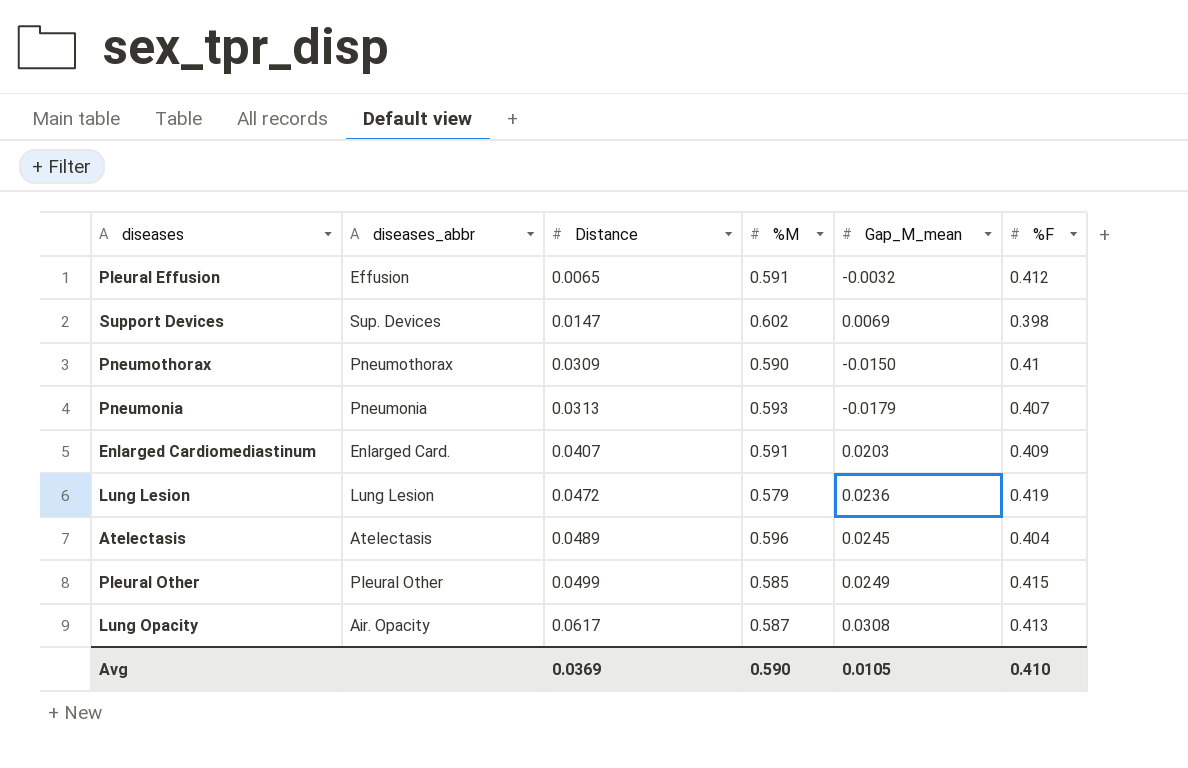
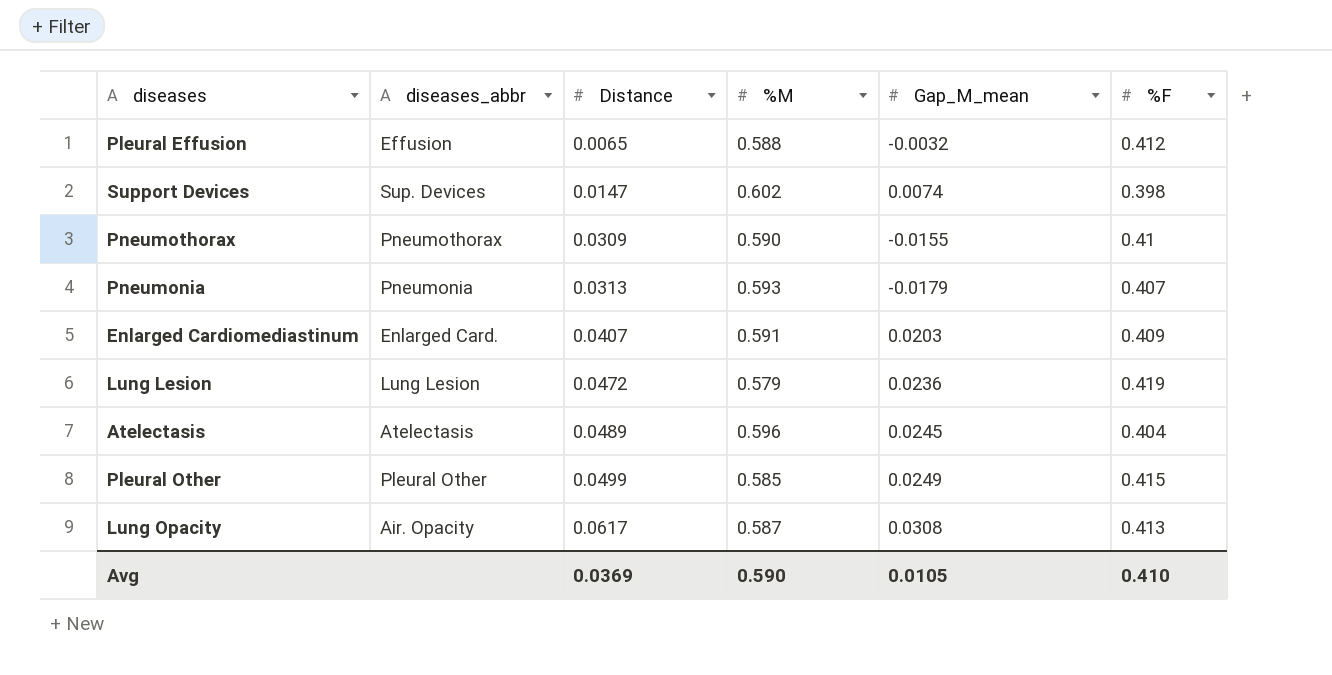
Pleural Effusion | %M: 0.591 -> 0.588
Support Devices | Gap_M_mean: 0.0069 -> 0.0074
Pneumothorax | Gap_M_mean: -0.0150 -> -0.0155

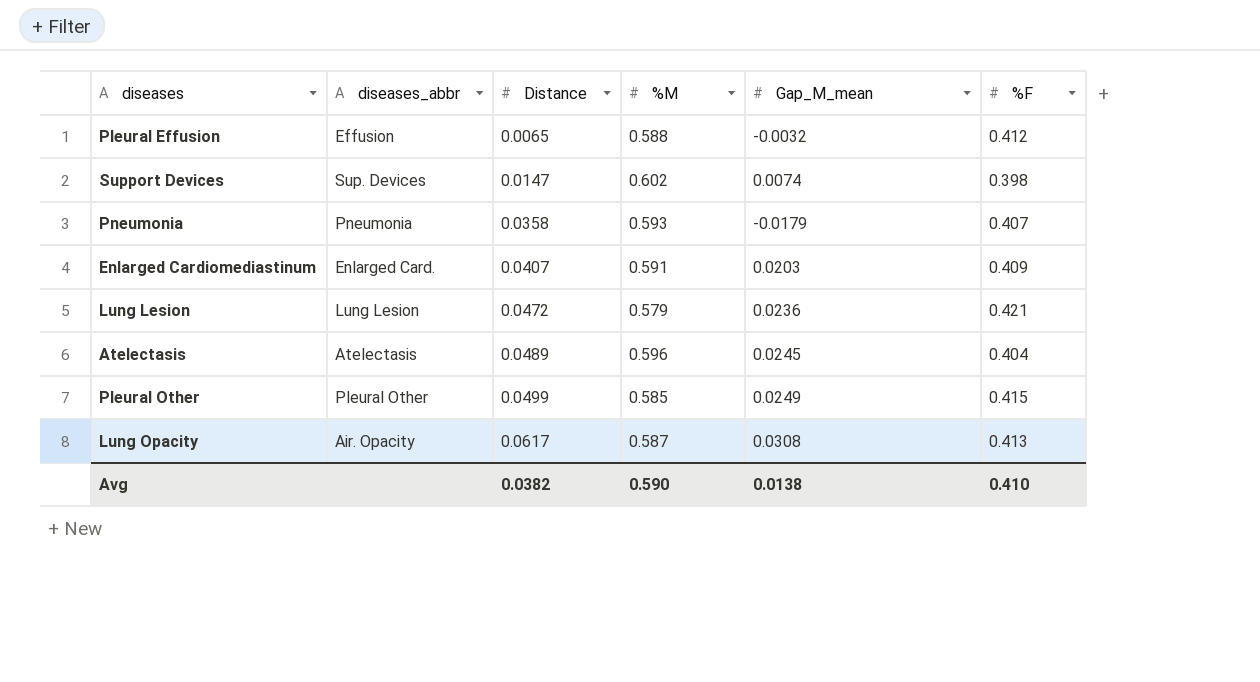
row Pneumothorax: Pneumothorax | 0.0309 | 0.590 | -0.0155 | 0.41 -> none
Pneumonia | Distance: 0.0313 -> 0.0358
Lung Lesion | %F: 0.419 -> 0.421
Avg | Distance: 0.0369 -> 0.0382
Avg | Gap_M_mean: 0.0105 -> 0.0138

